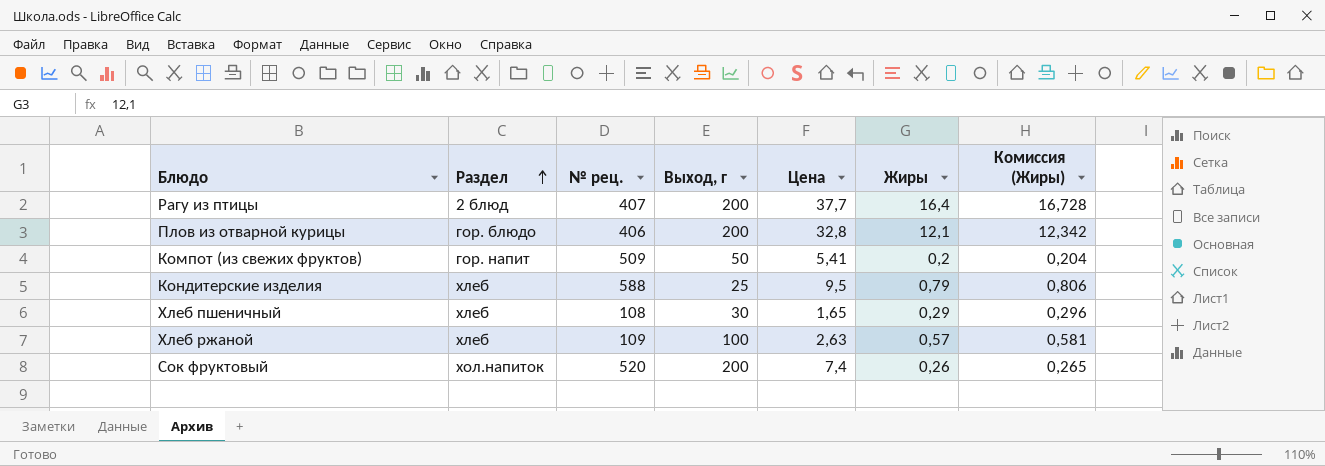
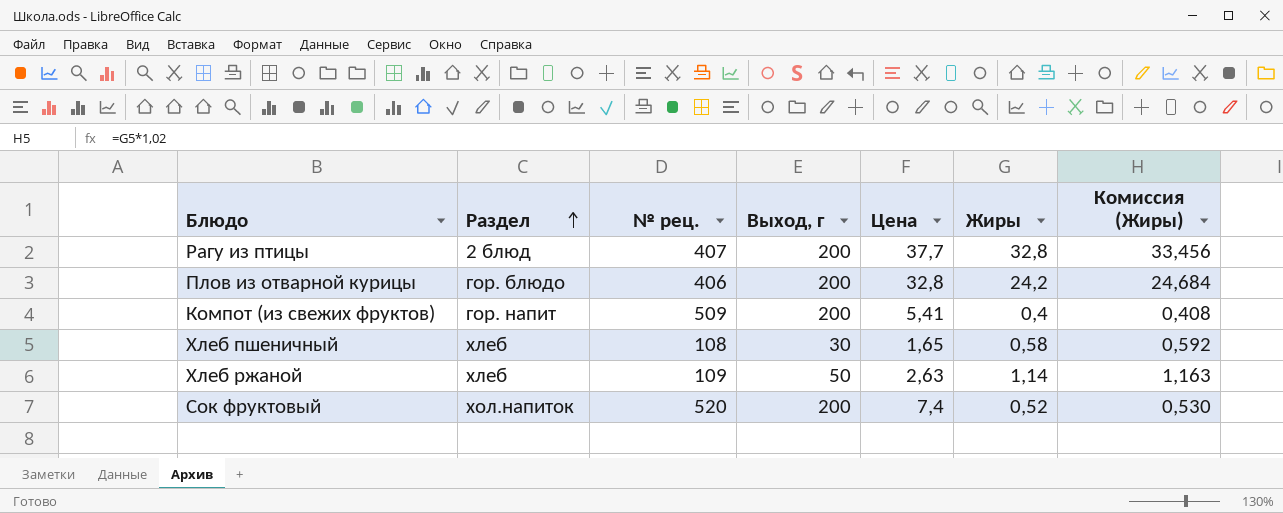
row Кондитерские изделия: хлеб | 588 | 25 | 9,5 | 0,79 | 0,806 -> none
Рагу из птицы | Жиры: 16,4 -> 32,8
Рагу из птицы | Комиссия (Жиры): 16,728 -> 33,456
Плов из отварной курицы | Жиры: 12,1 -> 24,2
Плов из отварной курицы | Комиссия (Жиры): 12,342 -> 24,684
Компот (из свежих фруктов) | Выход, г: 50 -> 200
Компот (из свежих фруктов) | Жиры: 0,2 -> 0,4
Компот (из свежих фруктов) | Комиссия (Жиры): 0,204 -> 0,408
Хлеб пшеничный | Жиры: 0,29 -> 0,58
Хлеб пшеничный | Комиссия (Жиры): 0,296 -> 0,592
Хлеб ржаной | Выход, г: 100 -> 50
Хлеб ржаной | Жиры: 0,57 -> 1,14
Хлеб ржаной | Комиссия (Жиры): 0,581 -> 1,163
Сок фруктовый | Жиры: 0,26 -> 0,52
Сок фруктовый | Комиссия (Жиры): 0,265 -> 0,530

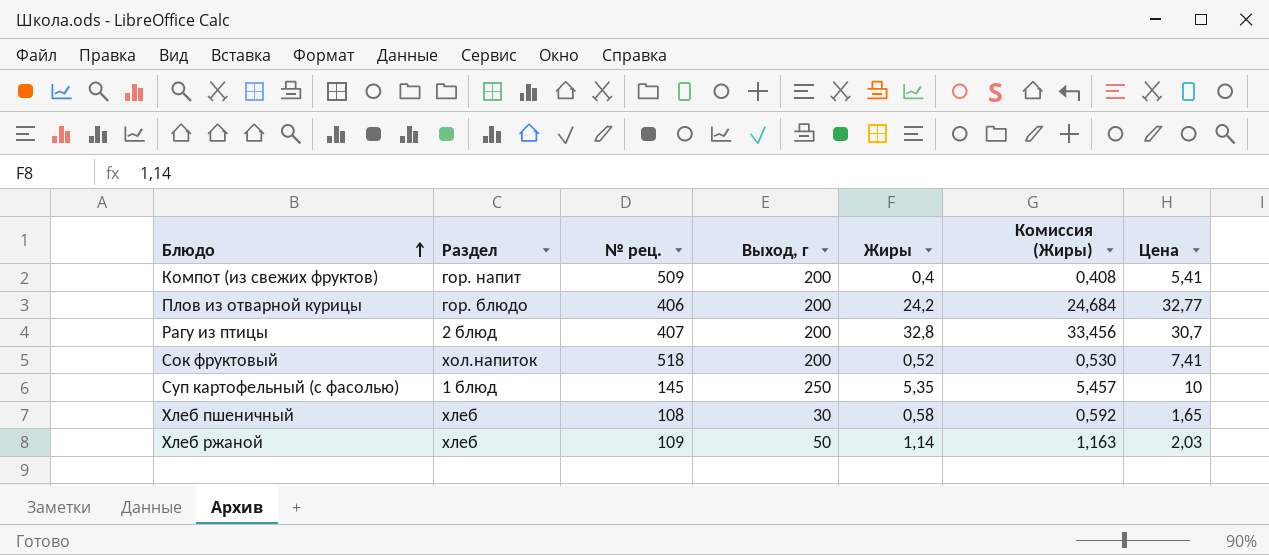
row order: Раздел ascending -> Блюдо ascending
column Цена | position: 5 -> 7
Плов из отварной курицы | Цена: 32,8 -> 32,77
Рагу из птицы | Цена: 37,7 -> 30,7
Сок фруктовый | № рец.: 520 -> 518
Сок фруктовый | Цена: 7,4 -> 7,41
row Суп картофельный (с фасолью): none -> 1 блюд | 145 | 250 | 5,35 | 5,457 | 10
Хлеб ржаной | Цена: 2,63 -> 2,03

